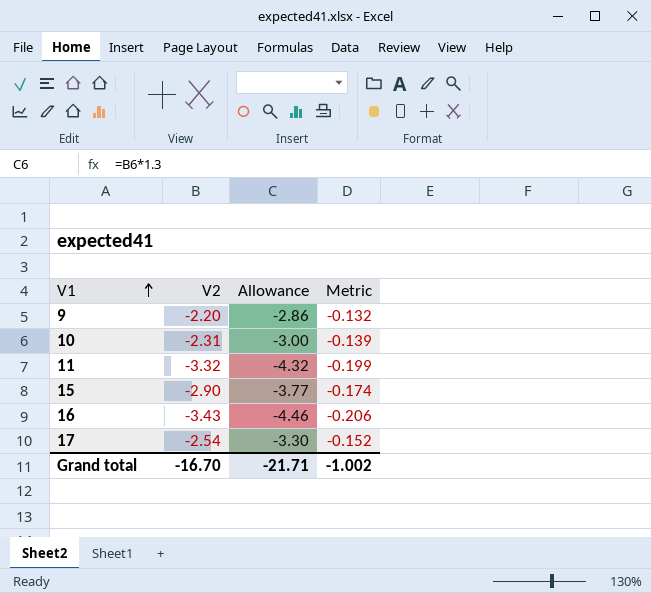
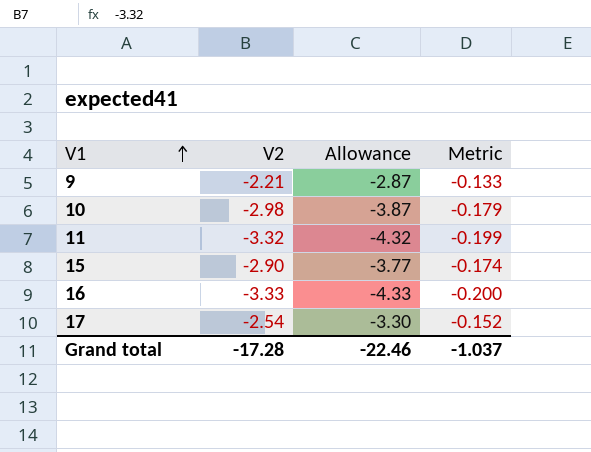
9 | V2: -2.20 -> -2.21
9 | Allowance: -2.86 -> -2.87
9 | Metric: -0.132 -> -0.133
10 | V2: -2.31 -> -2.98
10 | Allowance: -3.00 -> -3.87
10 | Metric: -0.139 -> -0.179
16 | V2: -3.43 -> -3.33
16 | Allowance: -4.46 -> -4.33
16 | Metric: -0.206 -> -0.200
Grand total | V2: -16.70 -> -17.28
Grand total | Allowance: -21.71 -> -22.46
Grand total | Metric: -1.002 -> -1.037

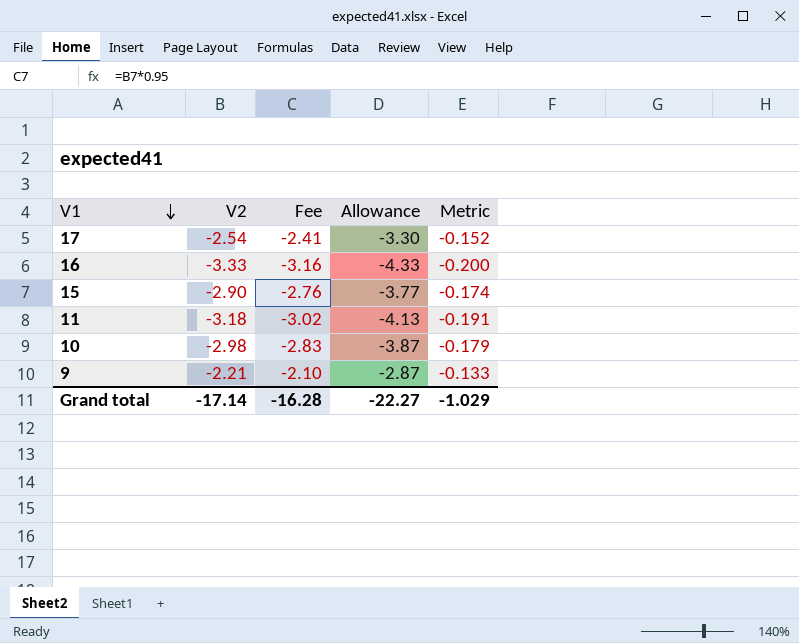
row order: V1 ascending -> V1 descending
column Fee | formula: none -> [V2] * 0.95
11 | V2: -3.32 -> -3.18
11 | Allowance: -4.32 -> -4.13
11 | Metric: -0.199 -> -0.191
Grand total | V2: -17.28 -> -17.14
Grand total | Allowance: -22.46 -> -22.27
Grand total | Metric: -1.037 -> -1.029

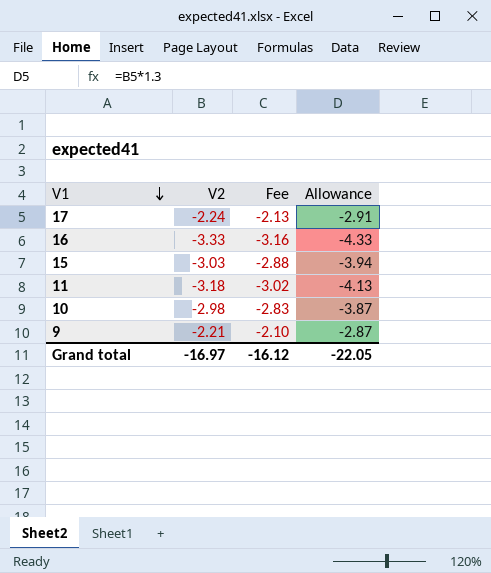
column Metric | formula: [V2] * 0.06 -> none
17 | V2: -2.54 -> -2.24
17 | Fee: -2.41 -> -2.13
17 | Allowance: -3.30 -> -2.91
15 | V2: -2.90 -> -3.03
15 | Fee: -2.76 -> -2.88
15 | Allowance: -3.77 -> -3.94
Grand total | V2: -17.14 -> -16.97
Grand total | Fee: -16.28 -> -16.12
Grand total | Allowance: -22.27 -> -22.05

